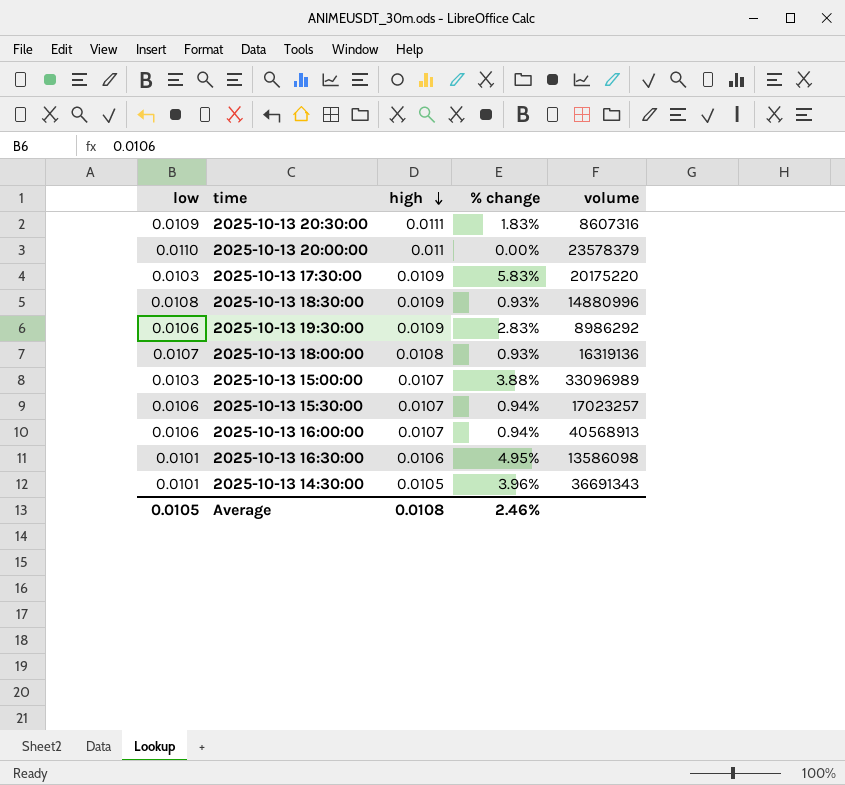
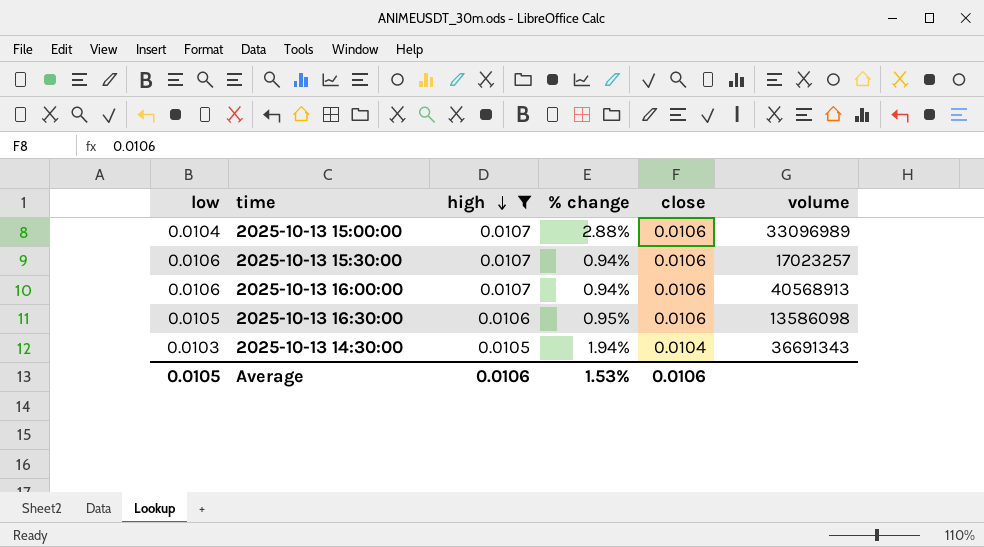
filter: none -> high <= 0.0107
column close | position: none -> 5
2025-10-13 15:00:00 | low: 0.0103 -> 0.0104
2025-10-13 15:00:00 | % change: 3.88% -> 2.88%
2025-10-13 16:30:00 | low: 0.0101 -> 0.0105
2025-10-13 16:30:00 | % change: 4.95% -> 0.95%
2025-10-13 14:30:00 | low: 0.0101 -> 0.0103
2025-10-13 14:30:00 | % change: 3.96% -> 1.94%
Average | high: 0.0108 -> 0.0106
Average | % change: 2.46% -> 1.53%

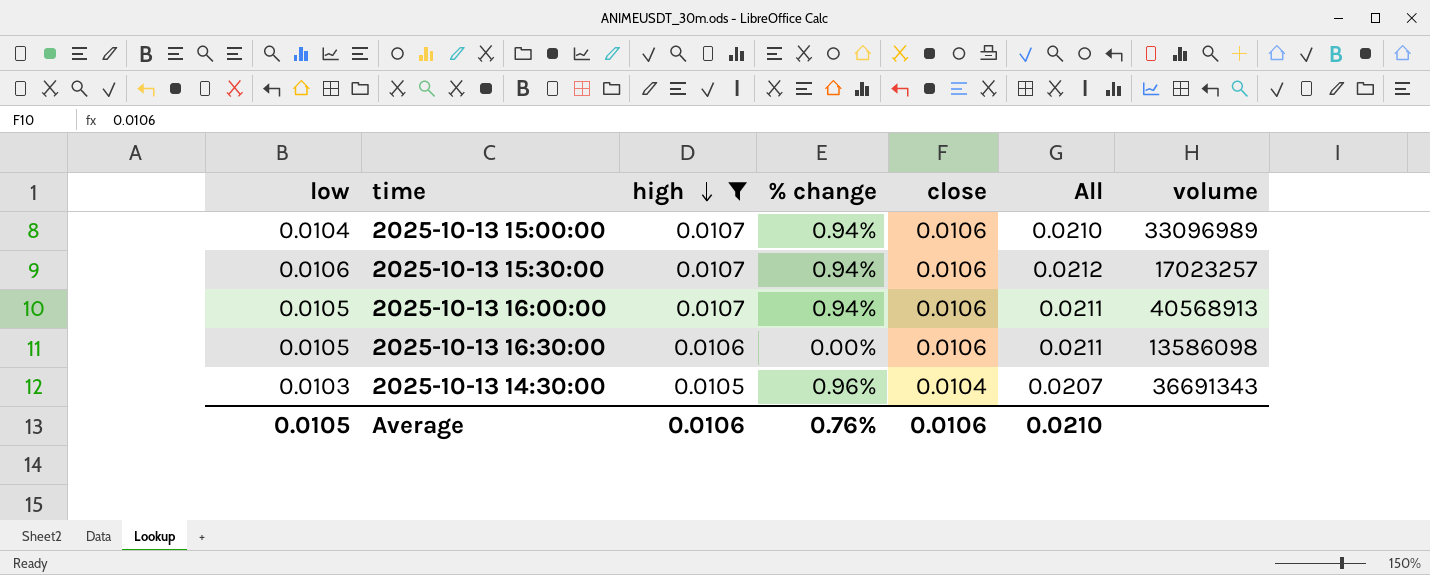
column % change | formula: ([high] - [low]) / [low] -> ([high] - [close]) / [close]
column All | formula: none -> [low] + [close]
2025-10-13 16:00:00 | low: 0.0106 -> 0.0105
Average | % change: 1.53% -> 0.76%

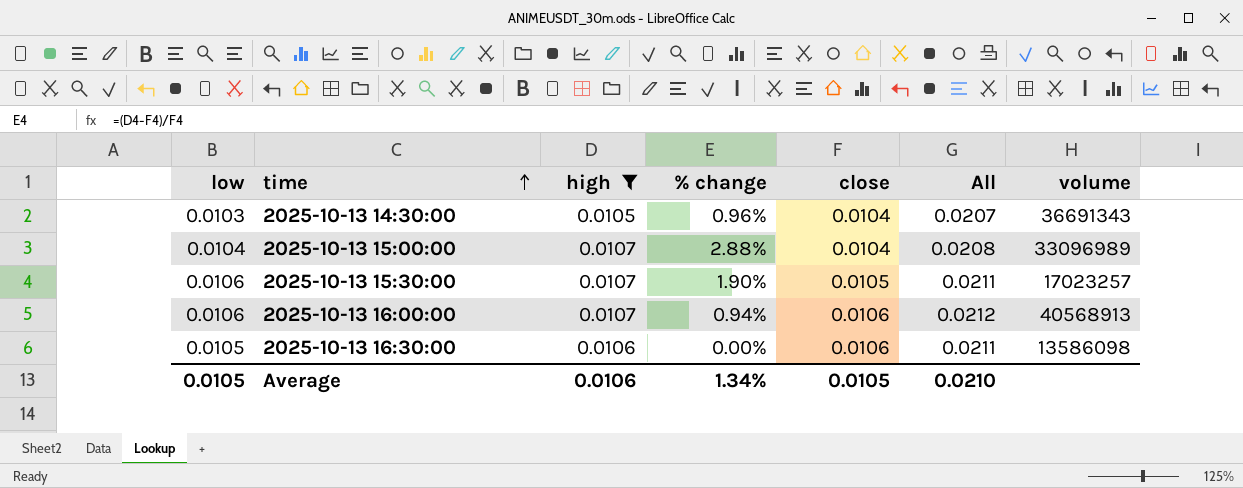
row order: high descending -> time ascending
2025-10-13 15:00:00 | % change: 0.94% -> 2.88%
2025-10-13 15:00:00 | close: 0.0106 -> 0.0104
2025-10-13 15:00:00 | All: 0.0210 -> 0.0208
2025-10-13 15:30:00 | % change: 0.94% -> 1.90%
2025-10-13 15:30:00 | close: 0.0106 -> 0.0105
2025-10-13 15:30:00 | All: 0.0212 -> 0.0211
2025-10-13 16:00:00 | low: 0.0105 -> 0.0106
2025-10-13 16:00:00 | All: 0.0211 -> 0.0212
Average | % change: 0.76% -> 1.34%
Average | close: 0.0106 -> 0.0105

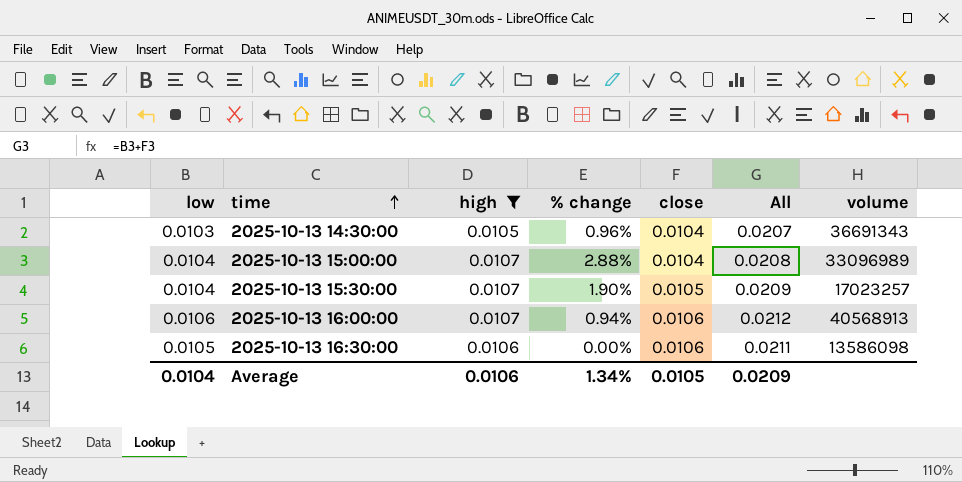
2025-10-13 15:30:00 | low: 0.0106 -> 0.0104
2025-10-13 15:30:00 | All: 0.0211 -> 0.0209
Average | low: 0.0105 -> 0.0104
Average | All: 0.0210 -> 0.0209

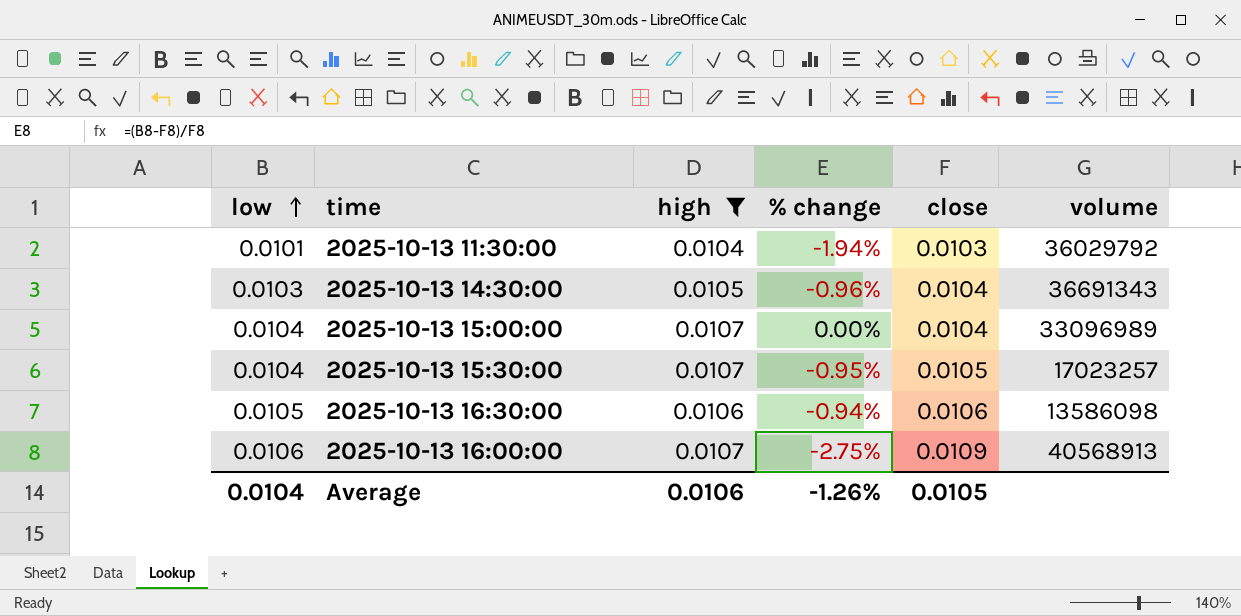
row order: time ascending -> low ascending
column All | formula: [low] + [close] -> none
column % change | formula: ([high] - [close]) / [close] -> ([low] - [close]) / [close]
row 2025-10-13 11:30:00: none -> 0.0101 | 0.0104 | -1.94% | 0.0103 | 36029792
2025-10-13 16:00:00 | close: 0.0106 -> 0.0109
Average | % change: 1.34% -> -1.26%

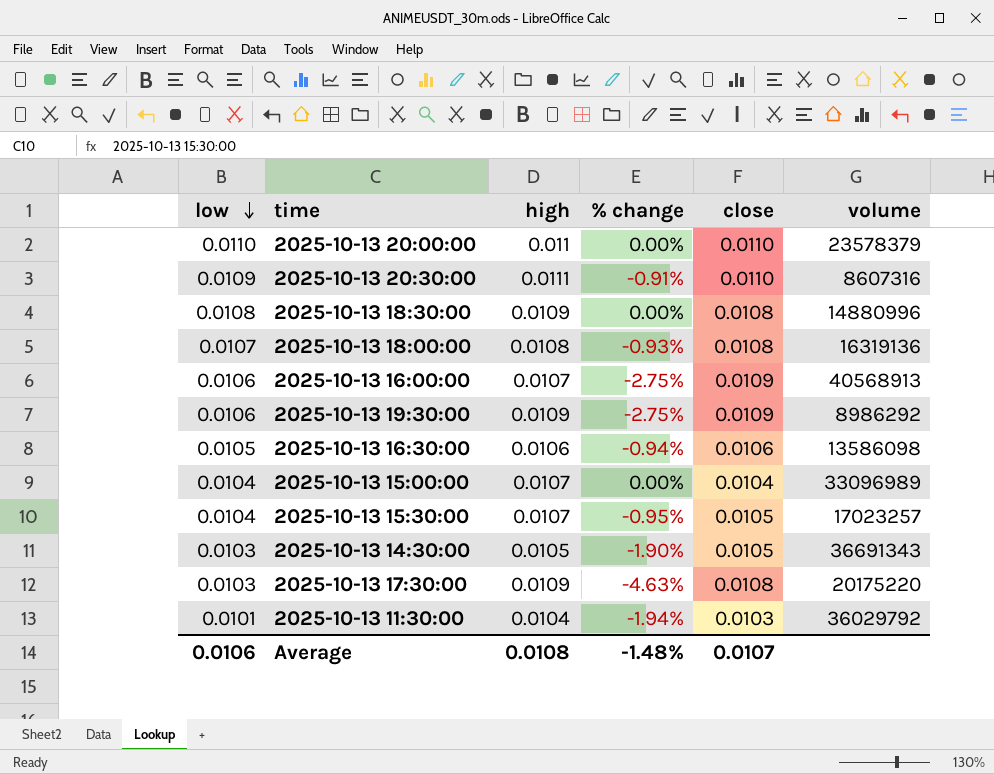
filter: high <= 0.0107 -> none
row order: low ascending -> low descending
2025-10-13 14:30:00 | % change: -0.96% -> -1.90%
2025-10-13 14:30:00 | close: 0.0104 -> 0.0105
Average | low: 0.0104 -> 0.0106
Average | high: 0.0106 -> 0.0108
Average | % change: -1.26% -> -1.48%
Average | close: 0.0105 -> 0.0107

